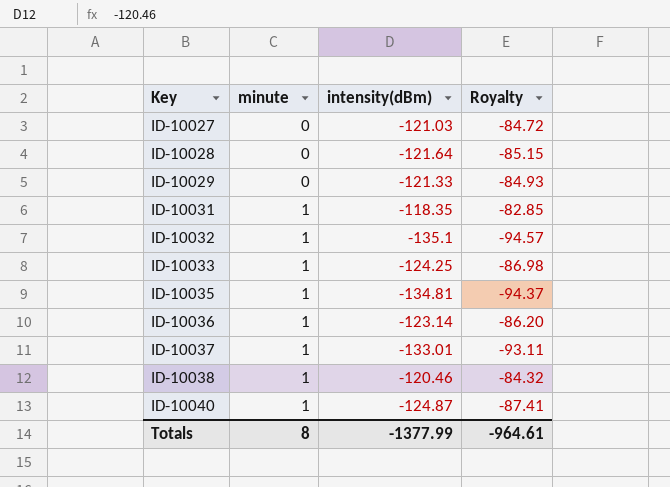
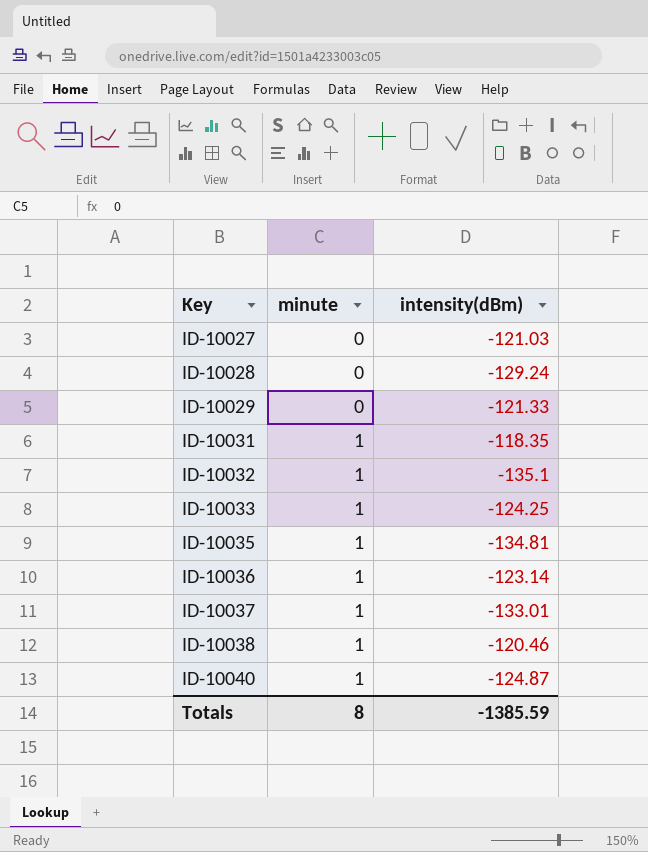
column Royalty | formula: [intensity(dBm)] * 0.7 -> none
ID-10028 | intensity(dBm): -121.64 -> -129.24
Totals | intensity(dBm): -1377.99 -> -1385.59

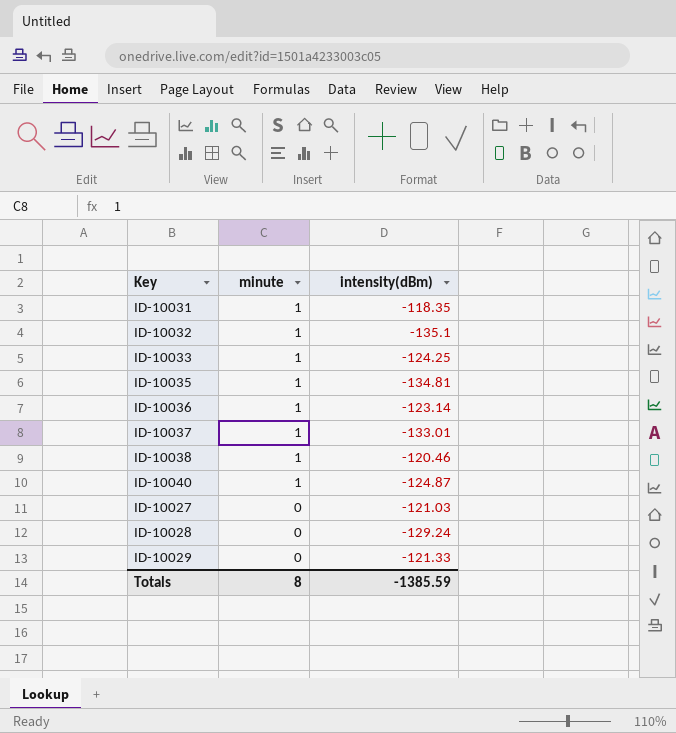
row order: Key ascending -> minute descending

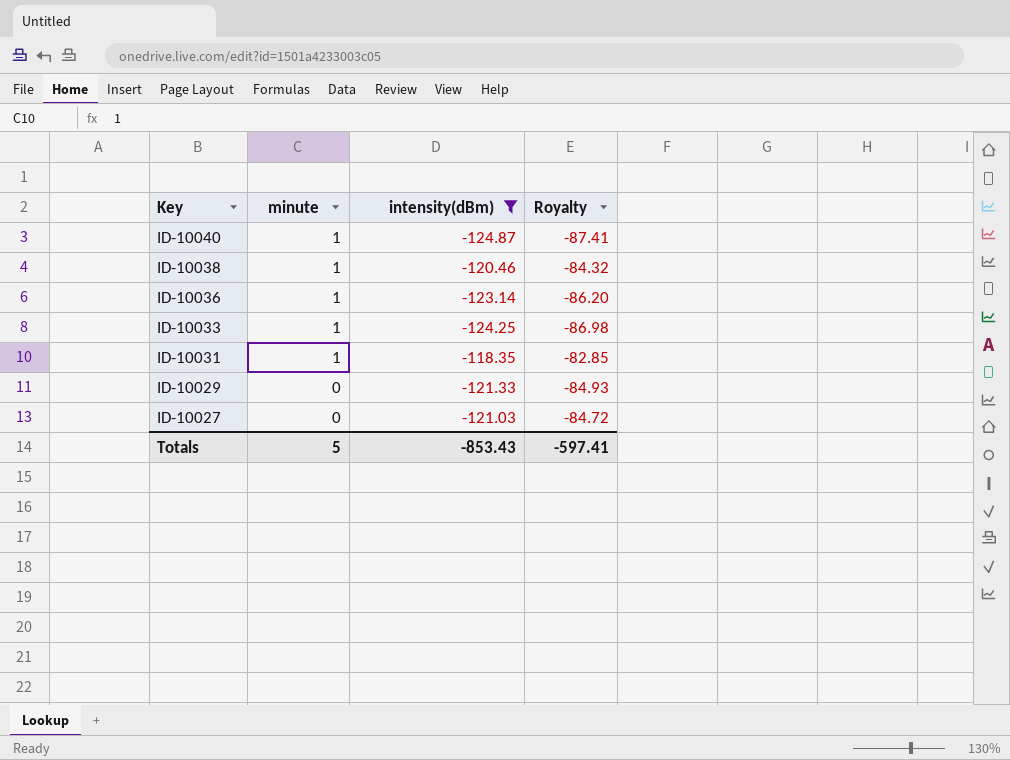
filter: none -> intensity(dBm) >= -124.87
row order: minute descending -> Key descending
column Royalty | formula: none -> [intensity(dBm)] * 0.7
Totals | minute: 8 -> 5
Totals | intensity(dBm): -1385.59 -> -853.43

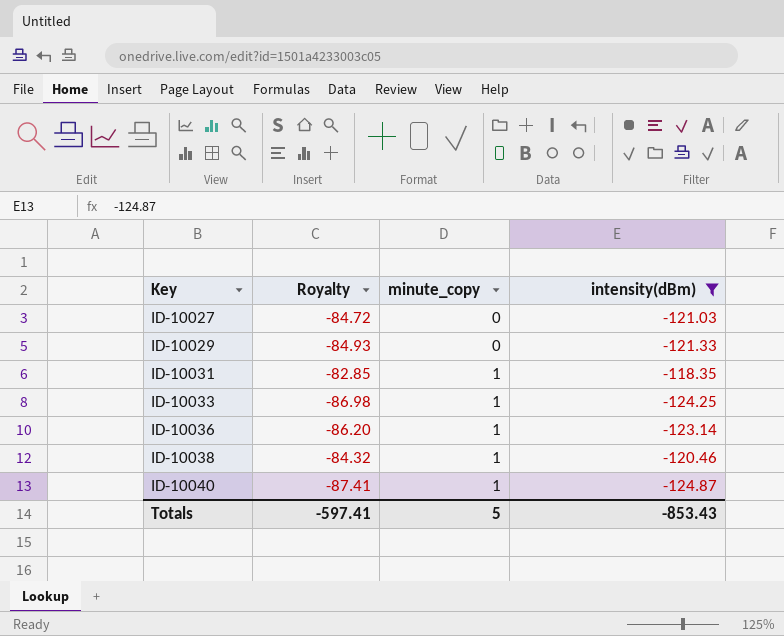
row order: Key descending -> Key ascending
column Royalty | position: 4 -> 2
column name: minute -> minute_copy

